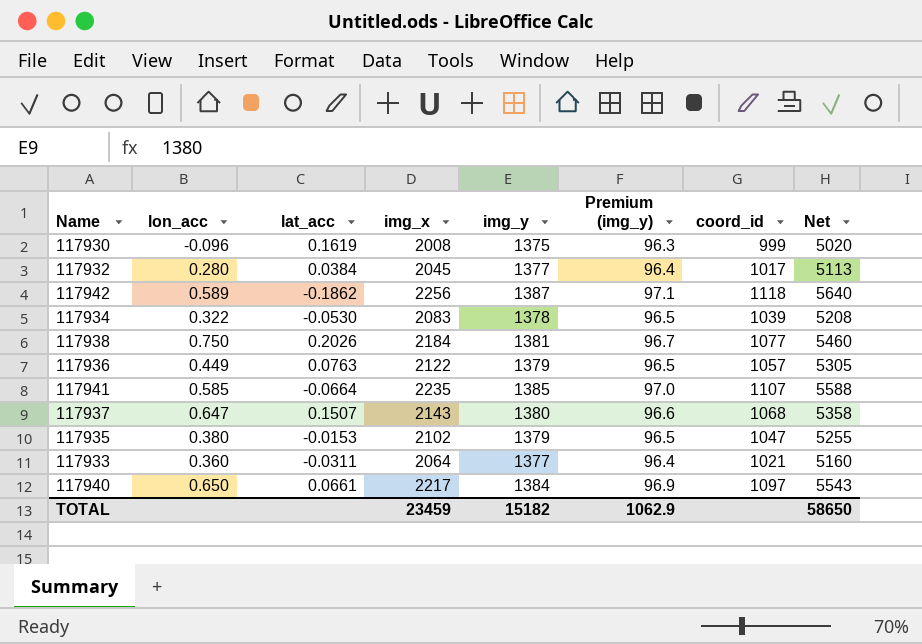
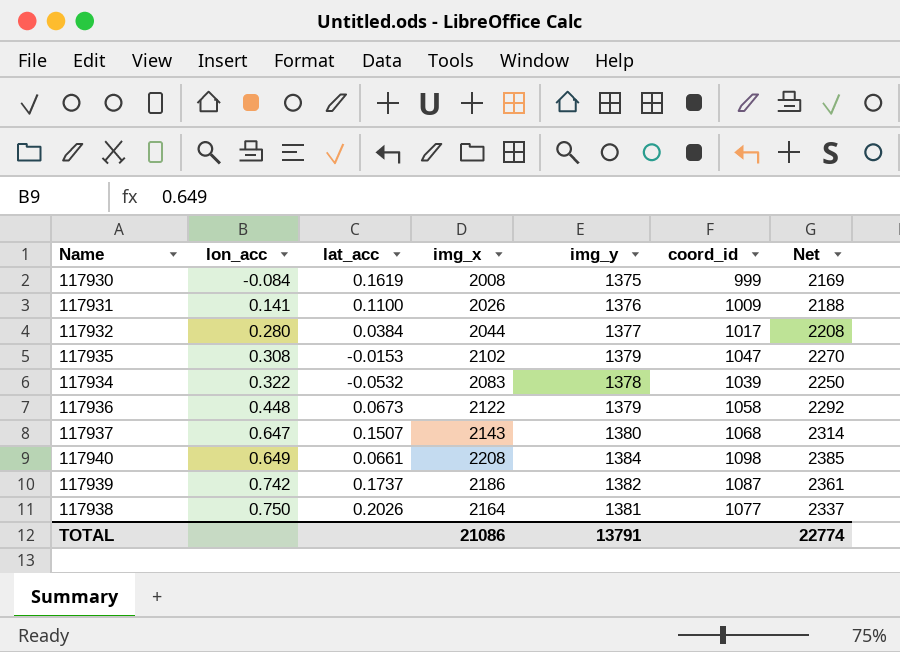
row order: none -> lon_acc ascending
column Premium (img_y) | formula: [img_y] * 0.07 -> none
column Net | formula: [img_x] * 2.5 -> [img_x] * 1.08
row 117942: 0.589 | -0.1862 | 2256 | 1387 | 97.1 | 1118 | 5640 -> none
row 117941: 0.585 | -0.0664 | 2235 | 1385 | 97.0 | 1107 | 5588 -> none
row 117933: 0.360 | -0.0311 | 2064 | 1377 | 96.4 | 1021 | 5160 -> none
117930 | lon_acc: -0.096 -> -0.084
row 117931: none -> 0.141 | 0.1100 | 2026 | 1376 | 1009 | 2188
117932 | img_x: 2045 -> 2044
117935 | lon_acc: 0.380 -> 0.308
117934 | lat_acc: -0.0530 -> -0.0532
117936 | lon_acc: 0.449 -> 0.448
117936 | lat_acc: 0.0763 -> 0.0673
117936 | coord_id: 1057 -> 1058
117940 | lon_acc: 0.650 -> 0.649
117940 | img_x: 2217 -> 2208
117940 | coord_id: 1097 -> 1098
row 117939: none -> 0.742 | 0.1737 | 2186 | 1382 | 1087 | 2361
117938 | img_x: 2184 -> 2164
TOTAL | img_x: 23459 -> 21086
TOTAL | img_y: 15182 -> 13791
TOTAL | Net: 58650 -> 22774

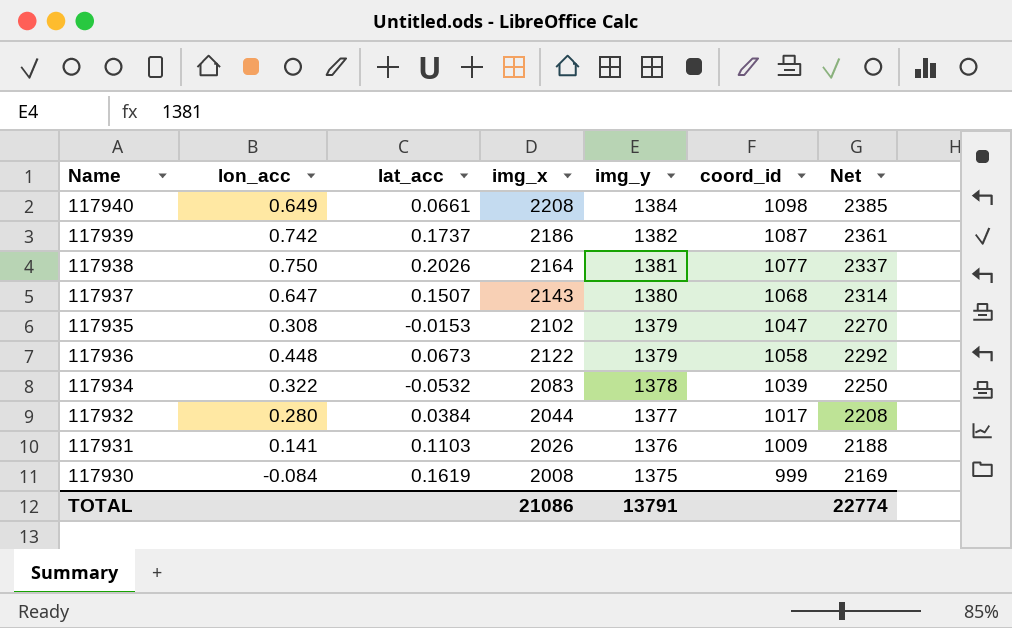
row order: lon_acc ascending -> img_y descending
117931 | lat_acc: 0.1100 -> 0.1103

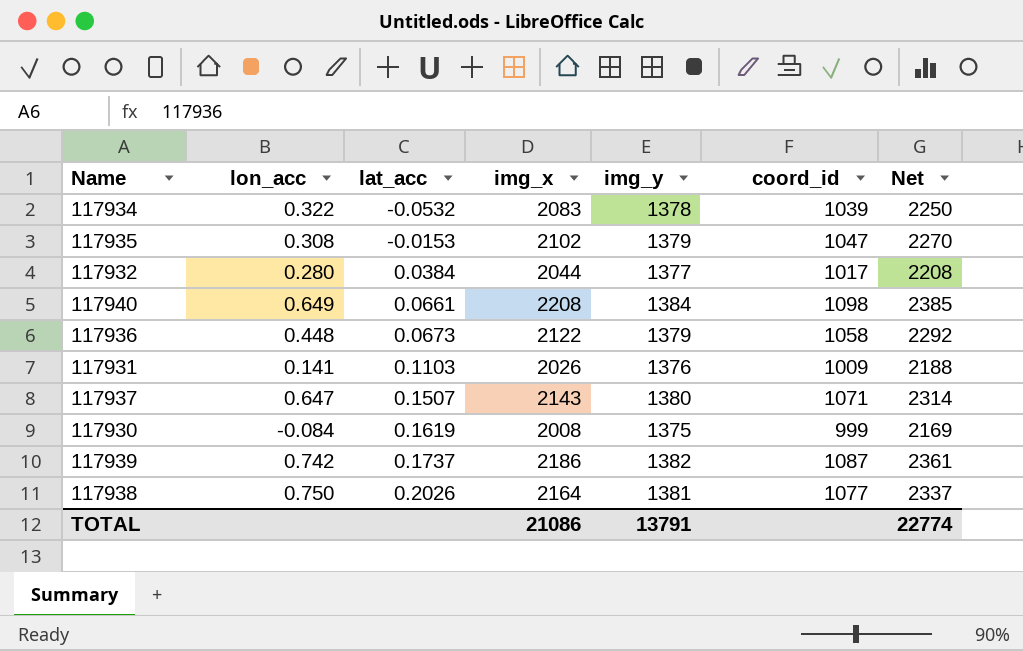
row order: img_y descending -> lat_acc ascending
117937 | coord_id: 1068 -> 1071

